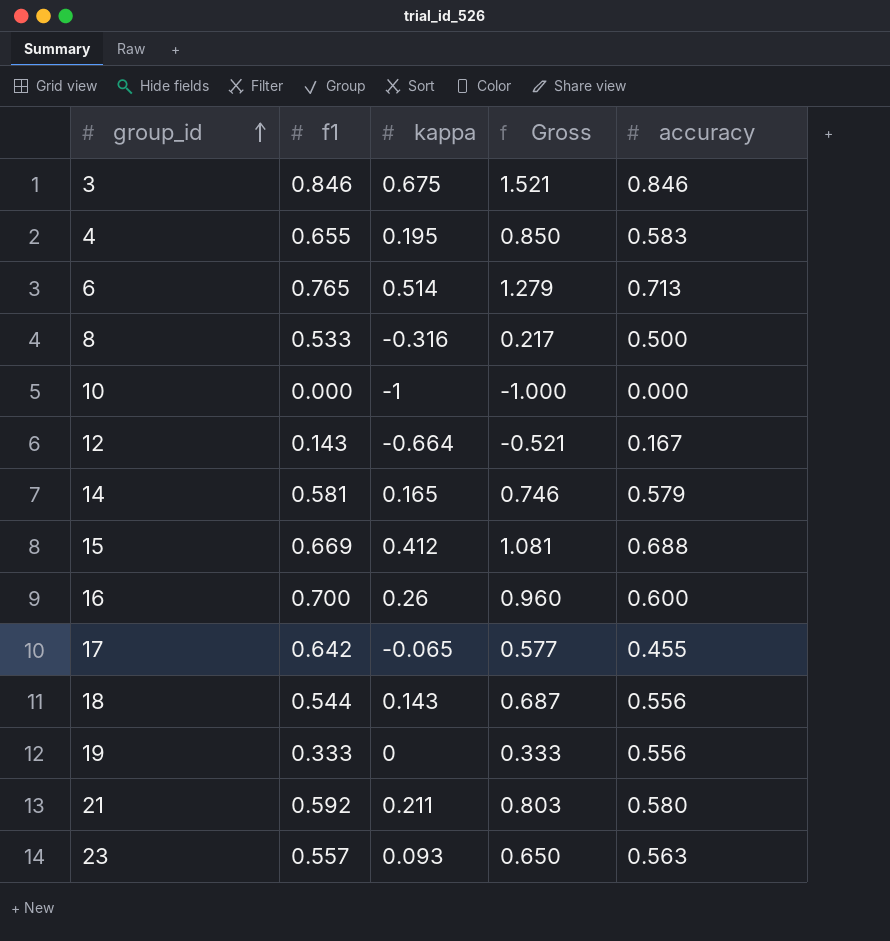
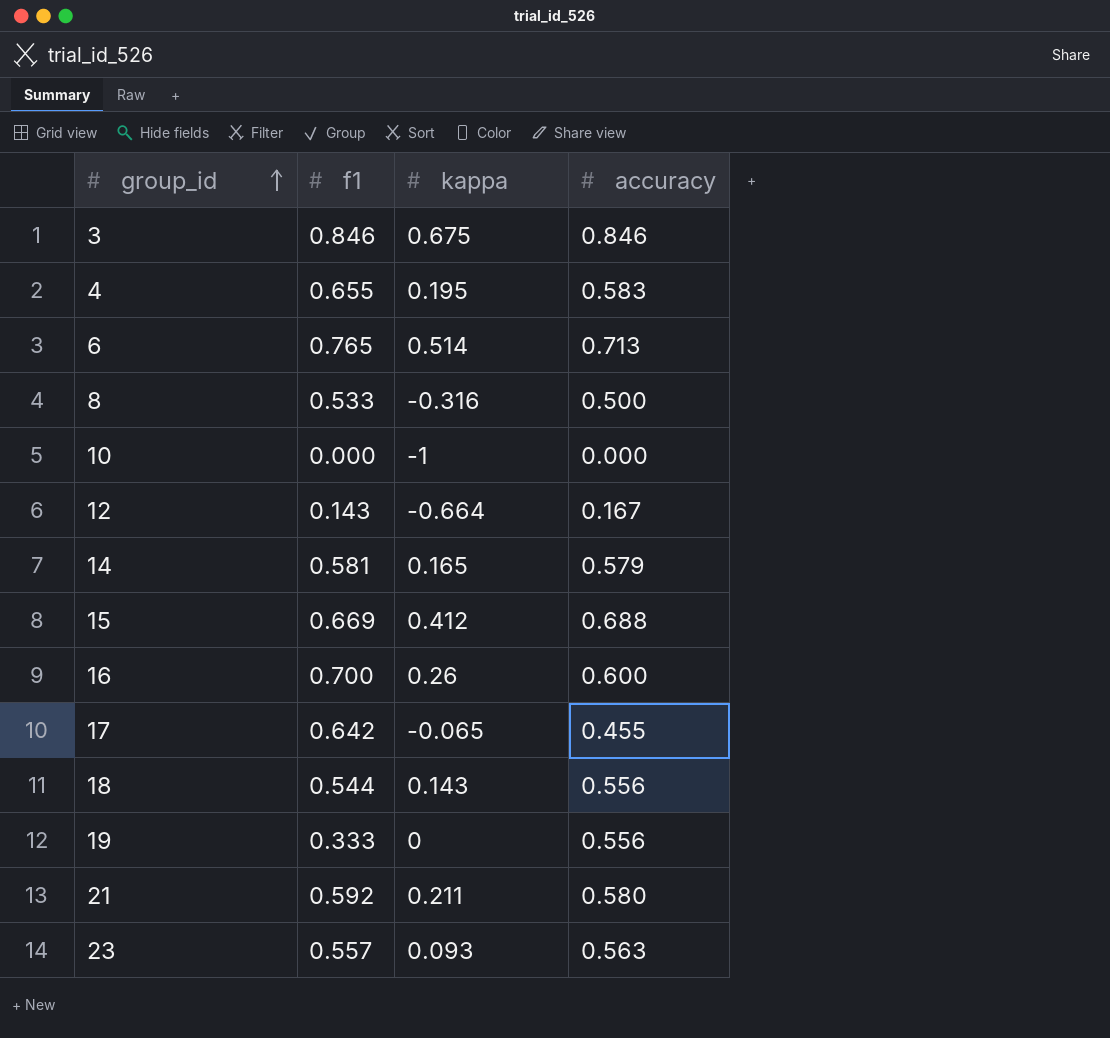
column Gross | formula: [f1] + [kappa] -> none

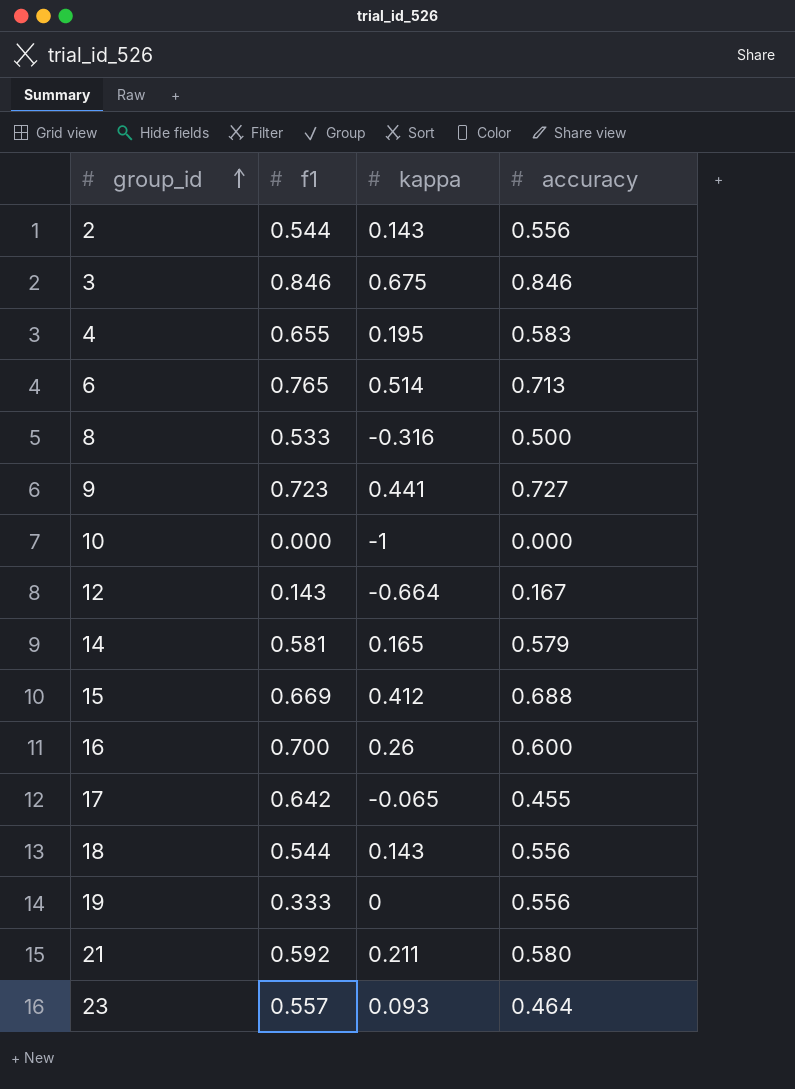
row 2: none -> 0.544 | 0.143 | 0.556
row 9: none -> 0.723 | 0.441 | 0.727
23 | accuracy: 0.563 -> 0.464

